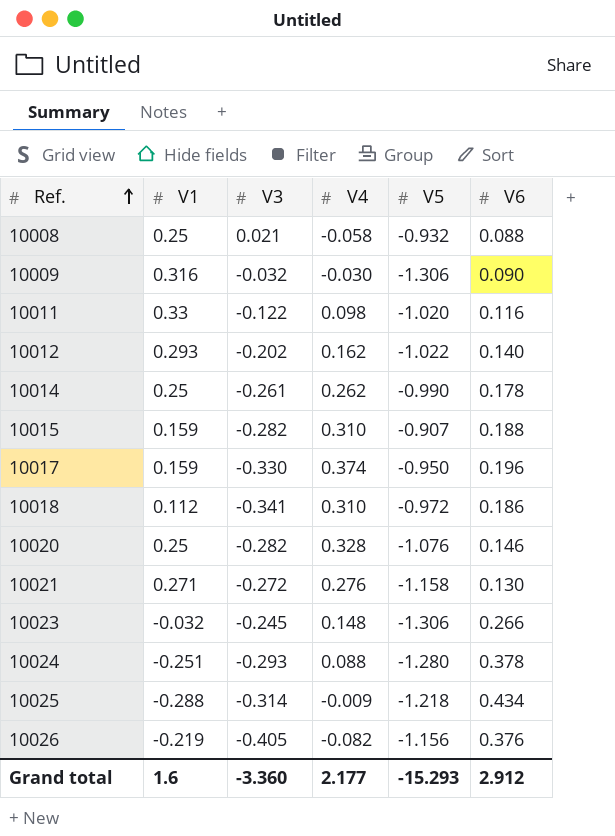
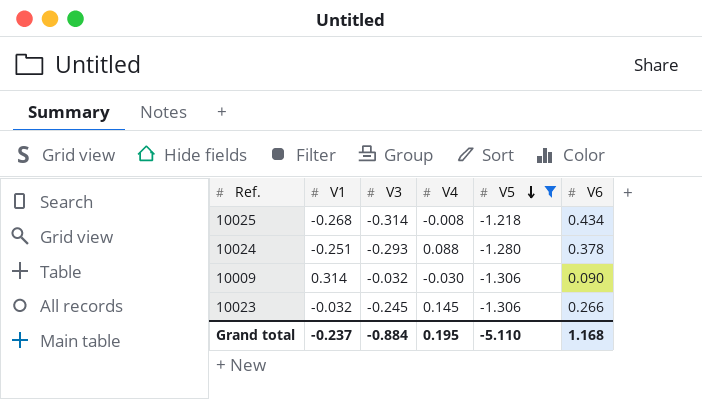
filter: none -> V5 <= -1.218
row order: Ref. ascending -> V5 descending
10025 | V1: -0.288 -> -0.268
10025 | V4: -0.009 -> -0.008
10009 | V1: 0.316 -> 0.314
10023 | V4: 0.148 -> 0.145
Grand total | V1: 1.6 -> -0.237
Grand total | V3: -3.360 -> -0.884
Grand total | V4: 2.177 -> 0.195
Grand total | V5: -15.293 -> -5.110
Grand total | V6: 2.912 -> 1.168

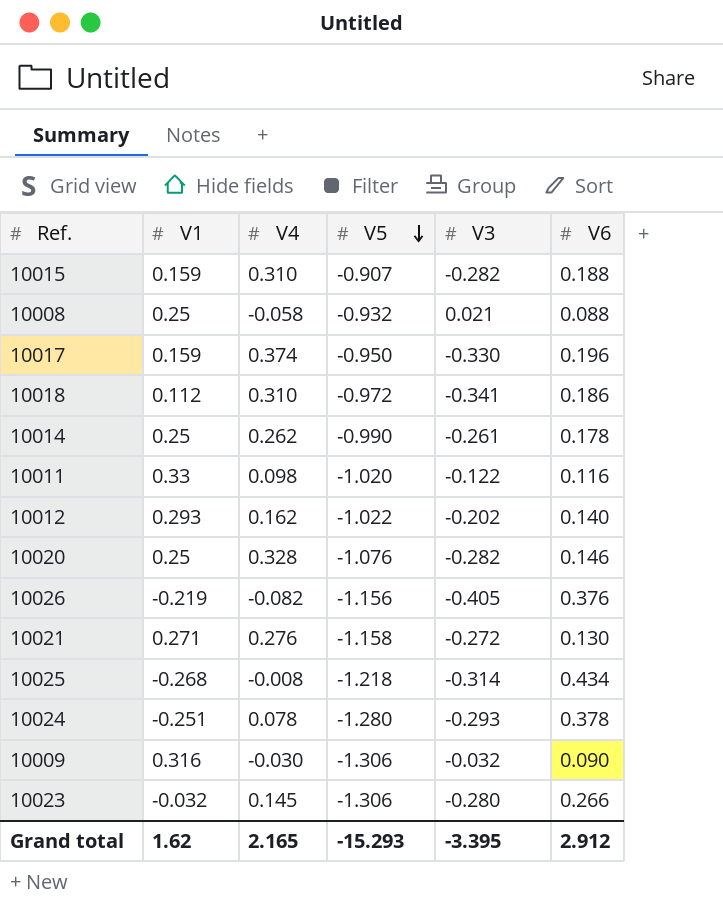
filter: V5 <= -1.218 -> none
column V3 | position: 3 -> 5
10024 | V4: 0.088 -> 0.078
10009 | V1: 0.314 -> 0.316
10023 | V3: -0.245 -> -0.280
Grand total | V1: -0.237 -> 1.62
Grand total | V4: 0.195 -> 2.165
Grand total | V5: -5.110 -> -15.293
Grand total | V3: -0.884 -> -3.395
Grand total | V6: 1.168 -> 2.912

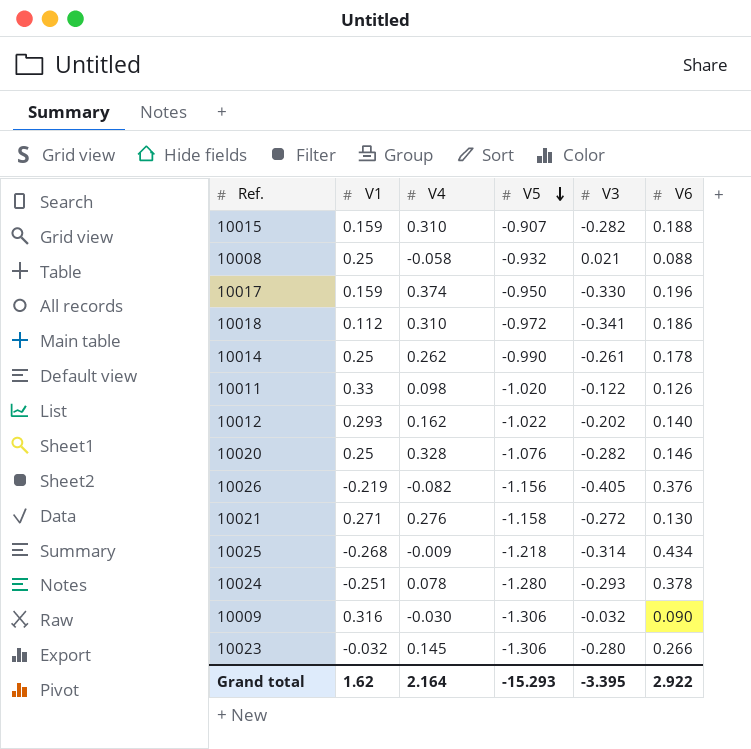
10011 | V6: 0.116 -> 0.126
10025 | V4: -0.008 -> -0.009
Grand total | V4: 2.165 -> 2.164
Grand total | V6: 2.912 -> 2.922

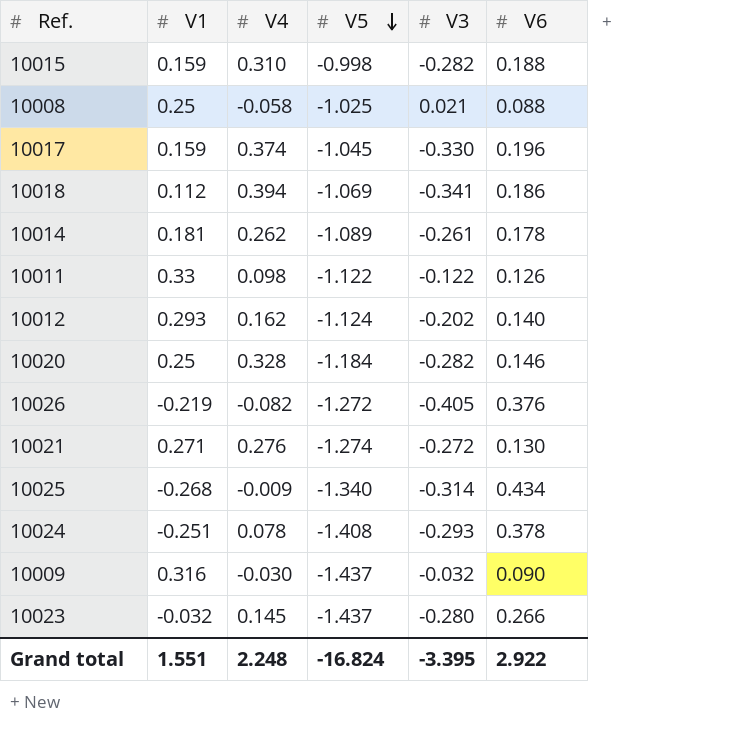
10015 | V5: -0.907 -> -0.998
10008 | V5: -0.932 -> -1.025
10017 | V5: -0.950 -> -1.045
10018 | V4: 0.310 -> 0.394
10018 | V5: -0.972 -> -1.069
10014 | V1: 0.25 -> 0.181
10014 | V5: -0.990 -> -1.089
10011 | V5: -1.020 -> -1.122
10012 | V5: -1.022 -> -1.124
10020 | V5: -1.076 -> -1.184
10026 | V5: -1.156 -> -1.272
10021 | V5: -1.158 -> -1.274
10025 | V5: -1.218 -> -1.340
10024 | V5: -1.280 -> -1.408
10009 | V5: -1.306 -> -1.437
10023 | V5: -1.306 -> -1.437
Grand total | V1: 1.62 -> 1.551
Grand total | V4: 2.164 -> 2.248
Grand total | V5: -15.293 -> -16.824

